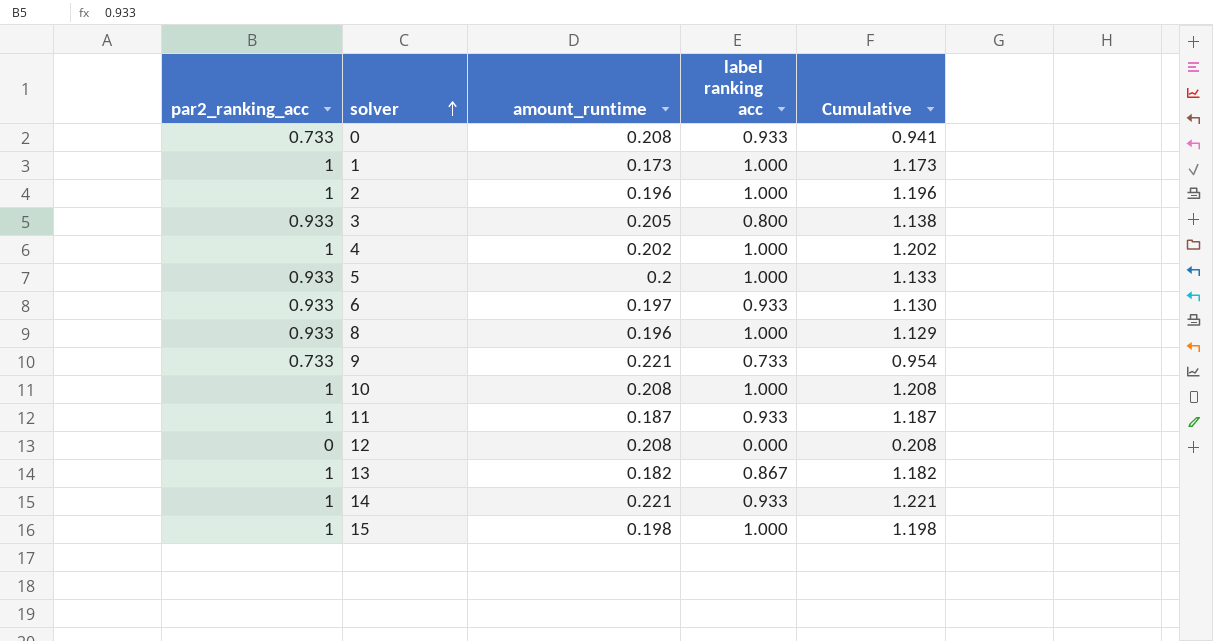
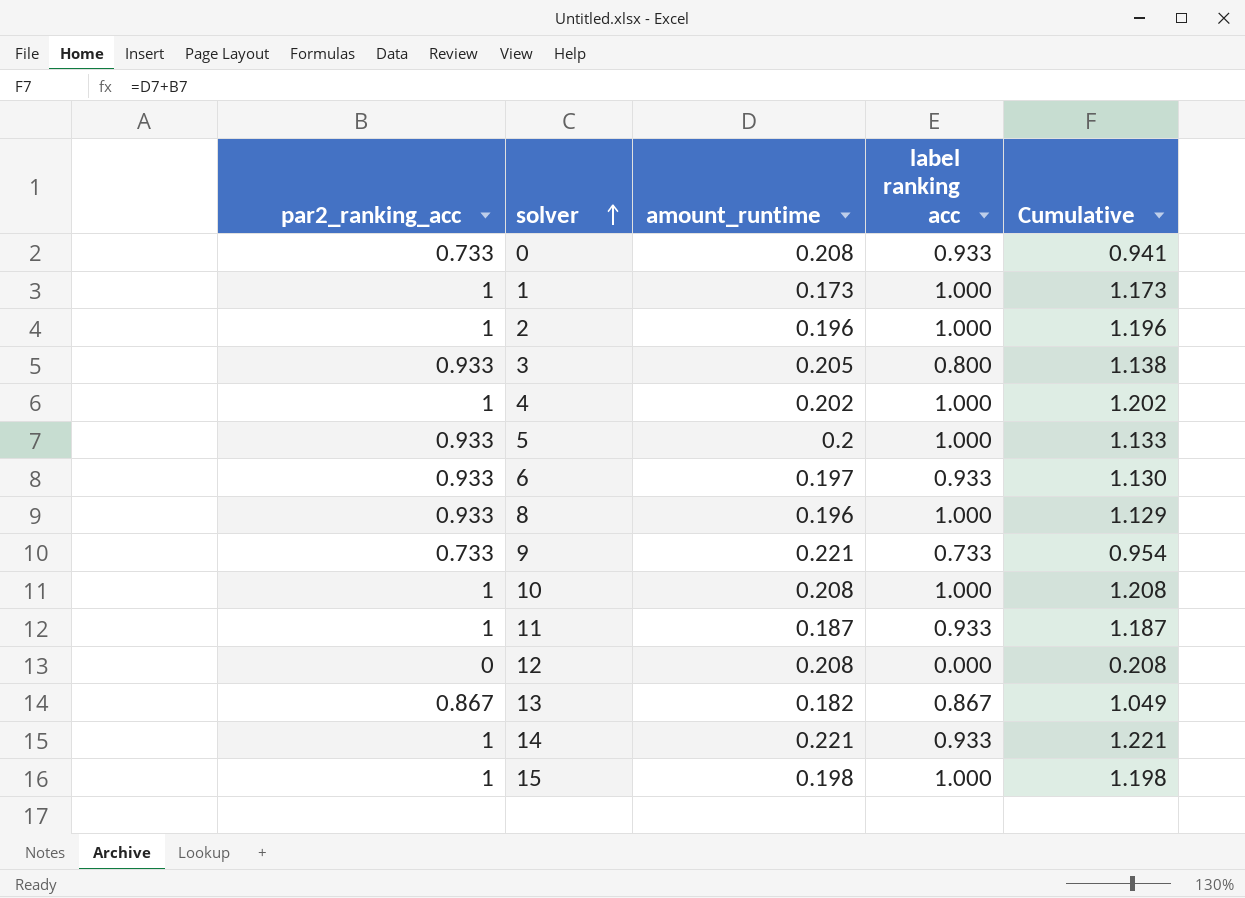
13 | par2_ranking_acc: 1 -> 0.867
13 | Cumulative: 1.182 -> 1.049

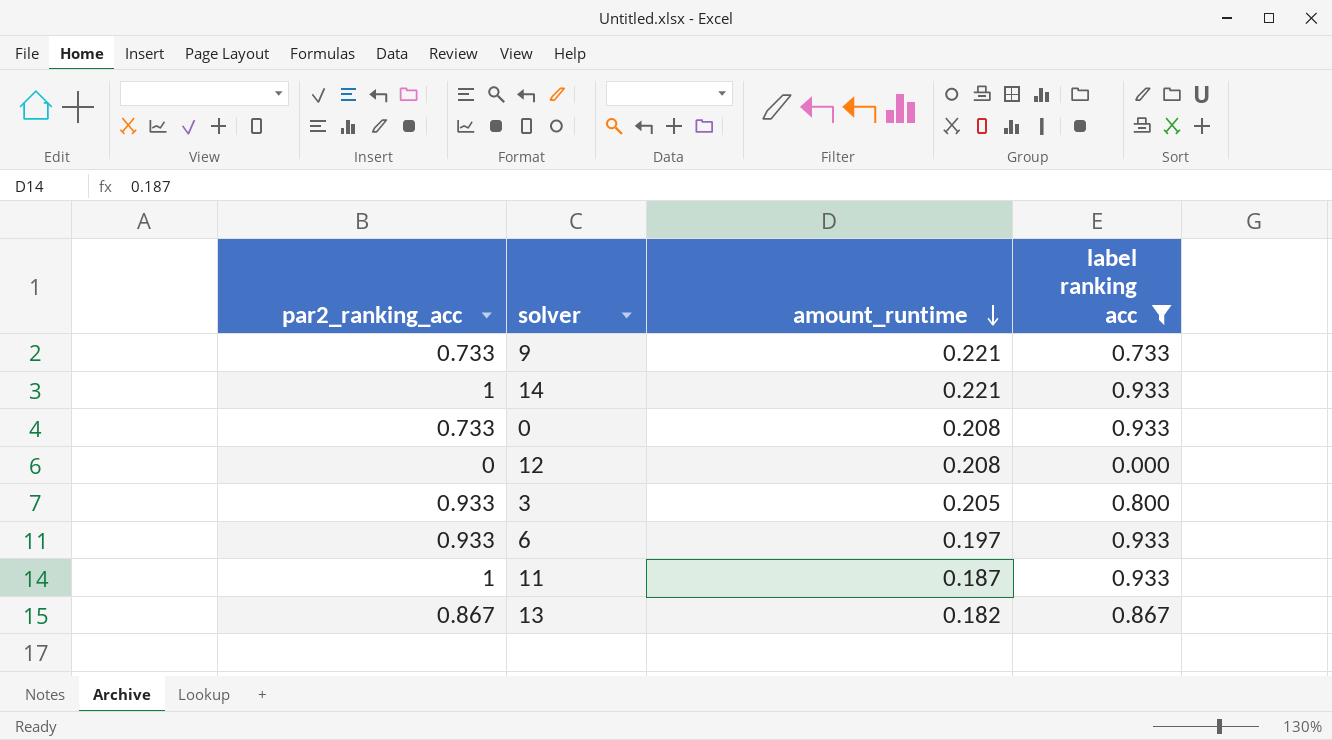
filter: none -> label ranking acc != 1.000
row order: solver ascending -> amount_runtime descending
column Cumulative | formula: [par2_ranking_acc] + [amount_runtime] -> none

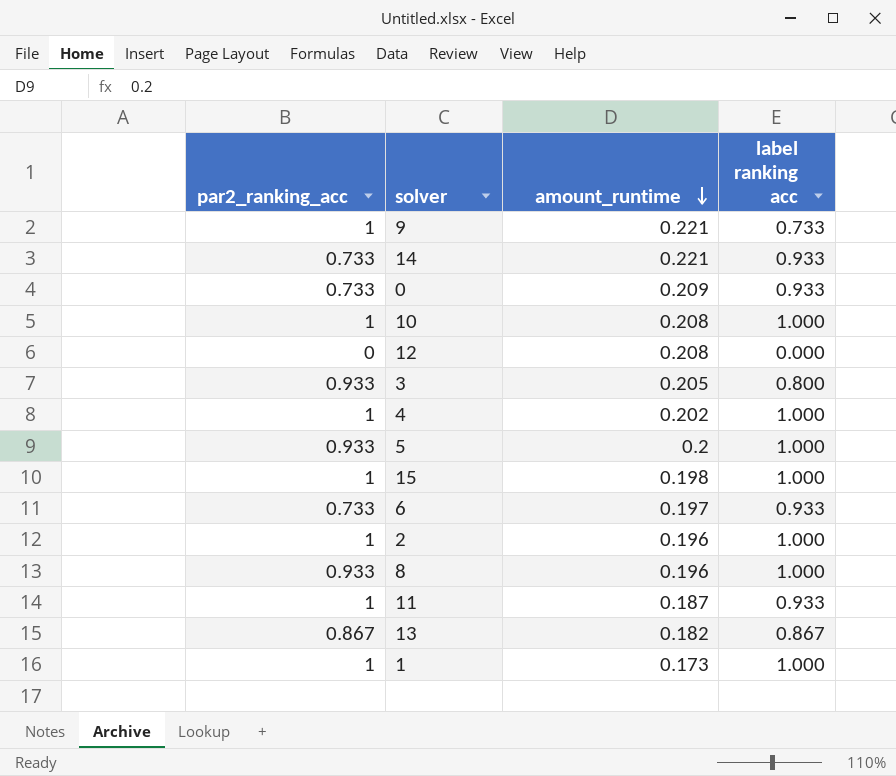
filter: label ranking acc != 1.000 -> none
9 | par2_ranking_acc: 0.733 -> 1
14 | par2_ranking_acc: 1 -> 0.733
0 | amount_runtime: 0.208 -> 0.209
6 | par2_ranking_acc: 0.933 -> 0.733

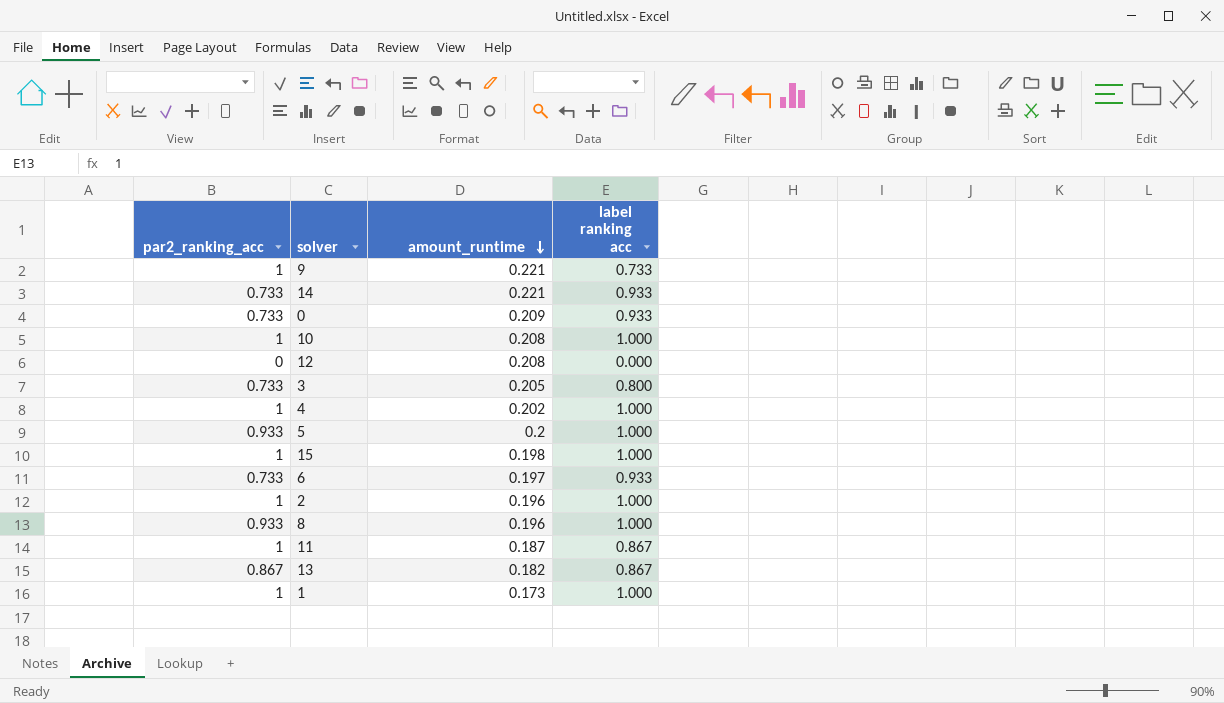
3 | par2_ranking_acc: 0.933 -> 0.733
11 | label ranking acc: 0.933 -> 0.867

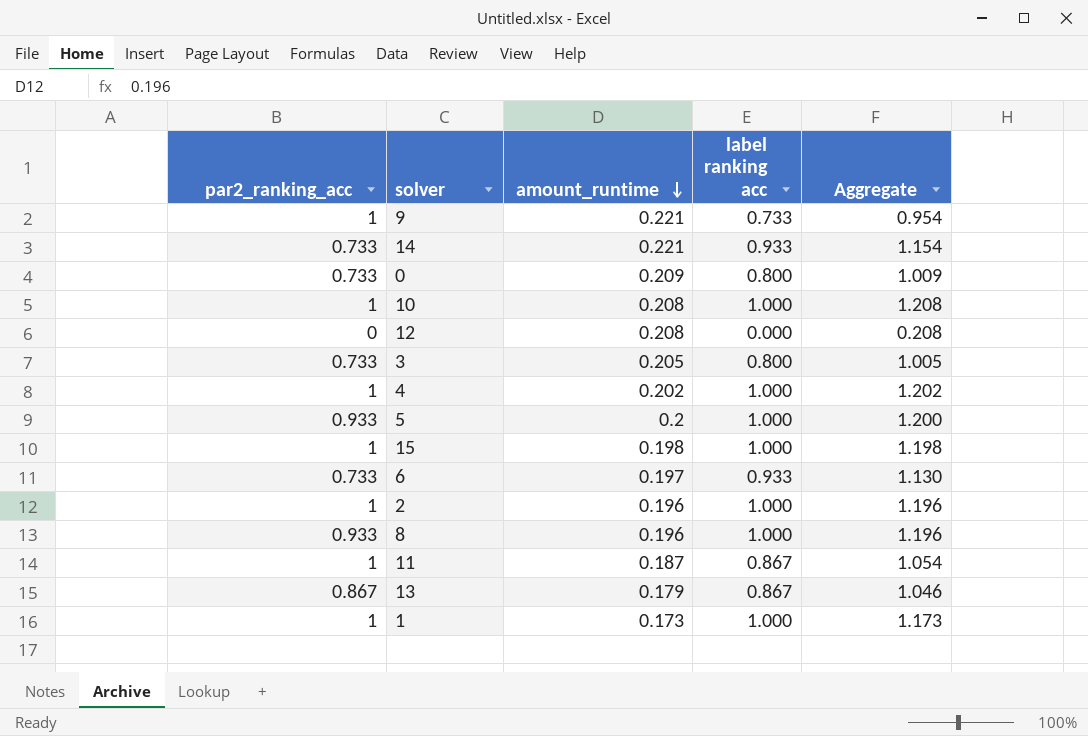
column Aggregate | formula: none -> [amount_runtime] + [label ranking acc]
0 | label ranking acc: 0.933 -> 0.800
13 | amount_runtime: 0.182 -> 0.179

